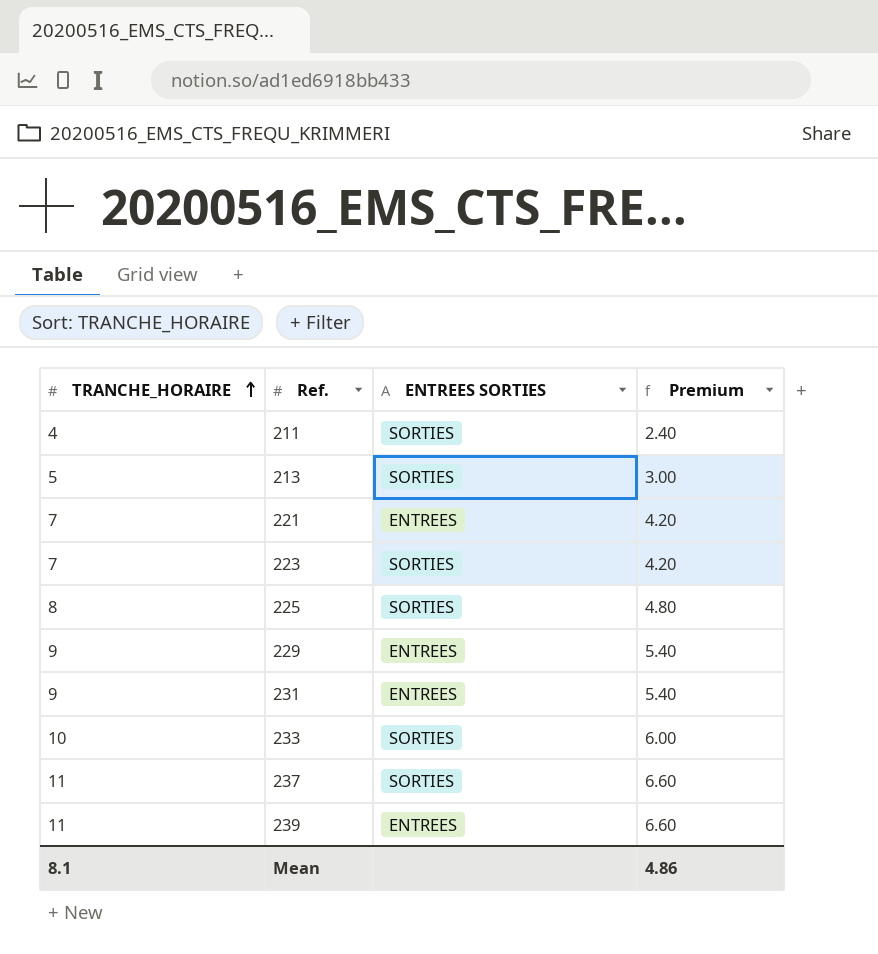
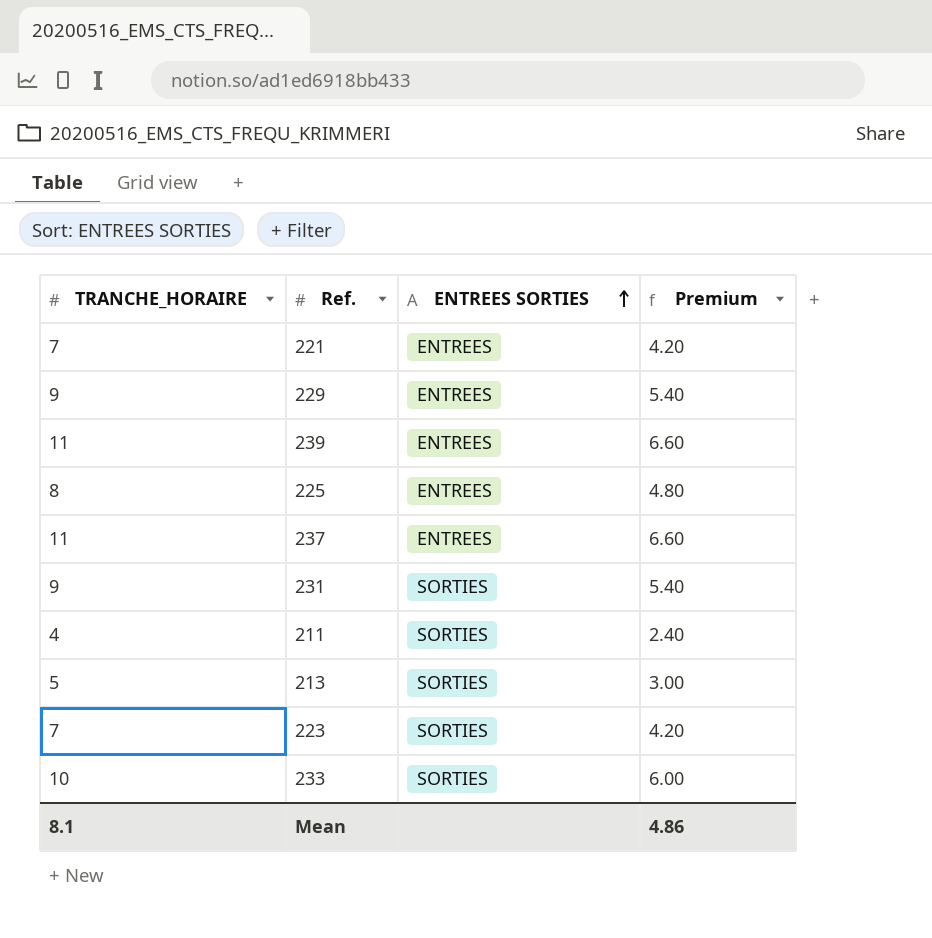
row order: TRANCHE_HORAIRE ascending -> ENTREES SORTIES ascending
225 | ENTREES SORTIES: SORTIES -> ENTREES
237 | ENTREES SORTIES: SORTIES -> ENTREES
231 | ENTREES SORTIES: ENTREES -> SORTIES

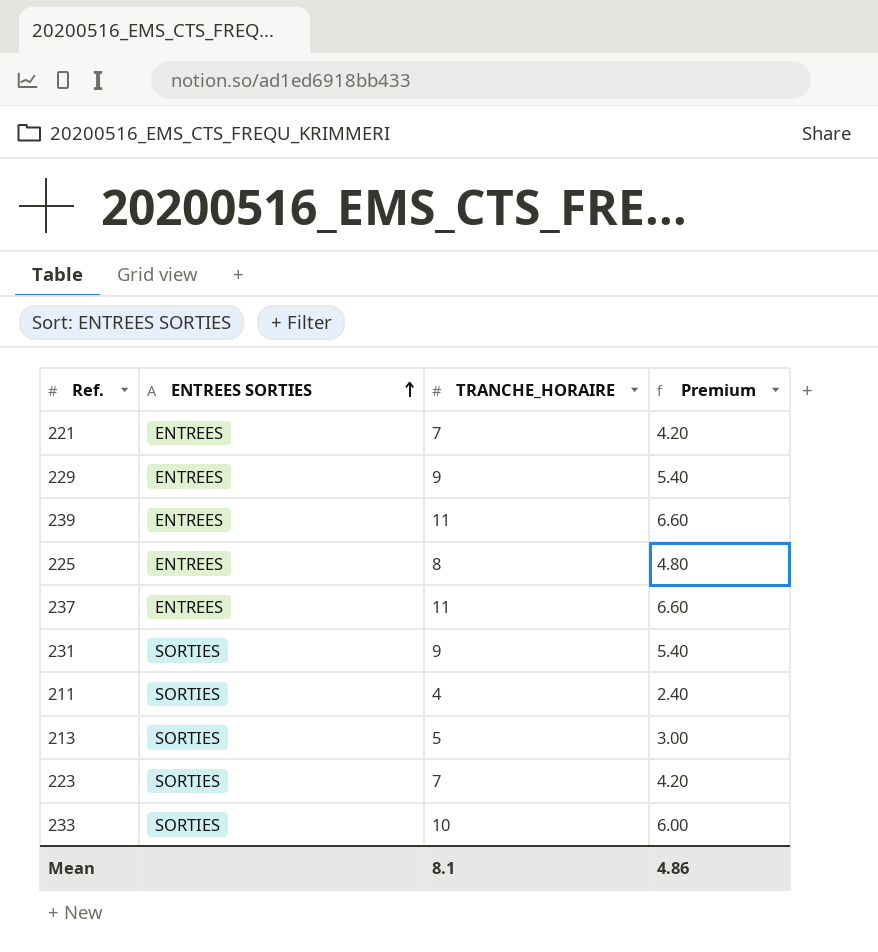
column TRANCHE_HORAIRE | position: 1 -> 3

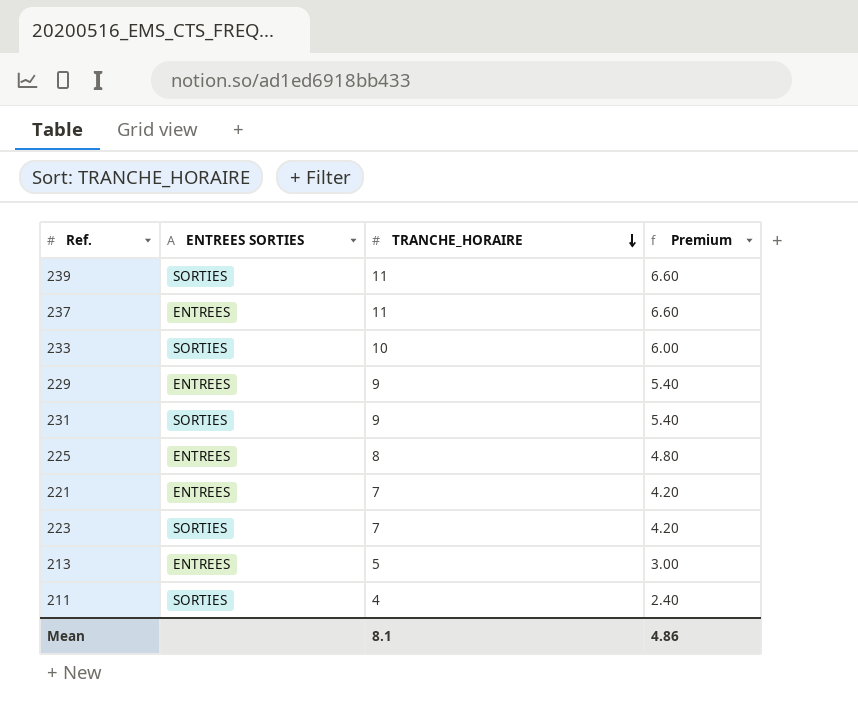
row order: ENTREES SORTIES ascending -> TRANCHE_HORAIRE descending
239 | ENTREES SORTIES: ENTREES -> SORTIES
213 | ENTREES SORTIES: SORTIES -> ENTREES

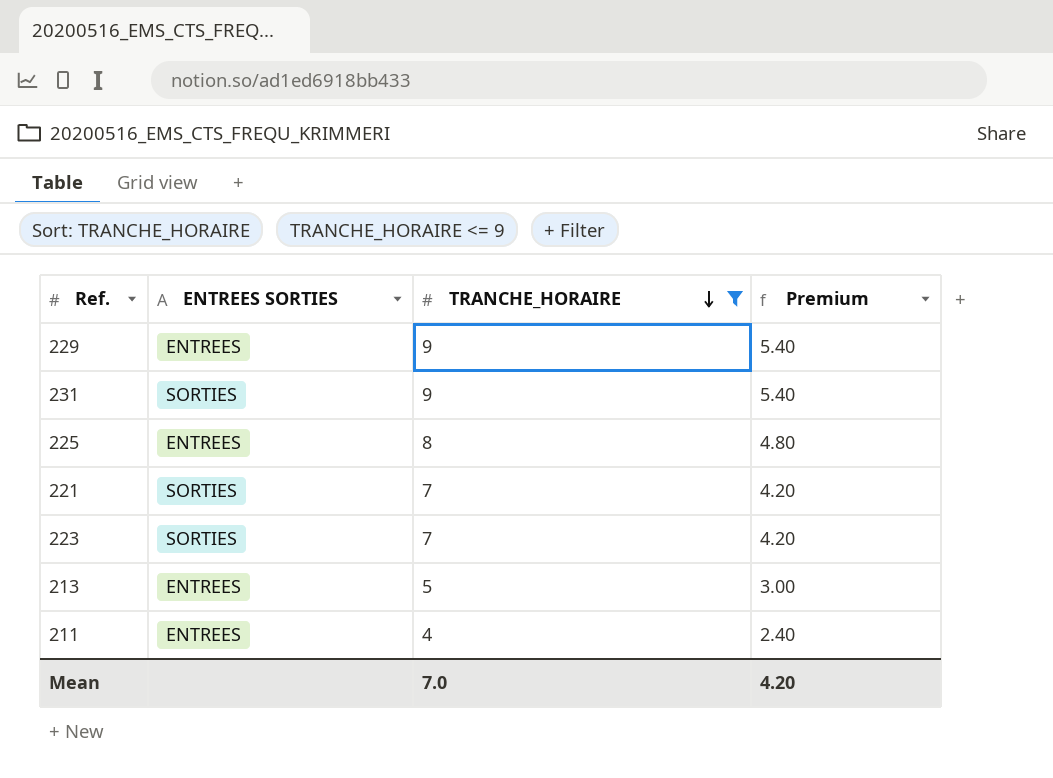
filter: none -> TRANCHE_HORAIRE <= 9
221 | ENTREES SORTIES: ENTREES -> SORTIES
211 | ENTREES SORTIES: SORTIES -> ENTREES
Mean | TRANCHE_HORAIRE: 8.1 -> 7.0
Mean | Premium: 4.86 -> 4.20

